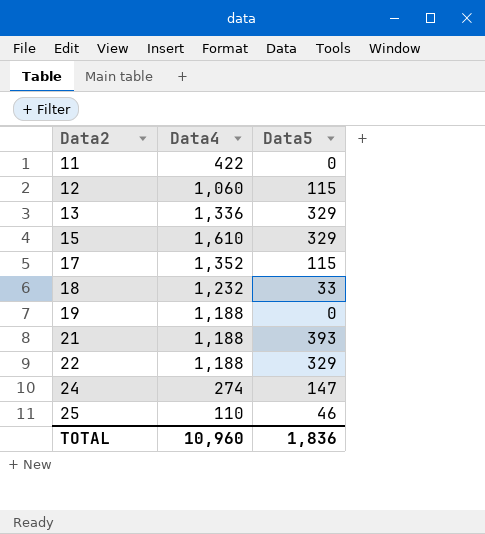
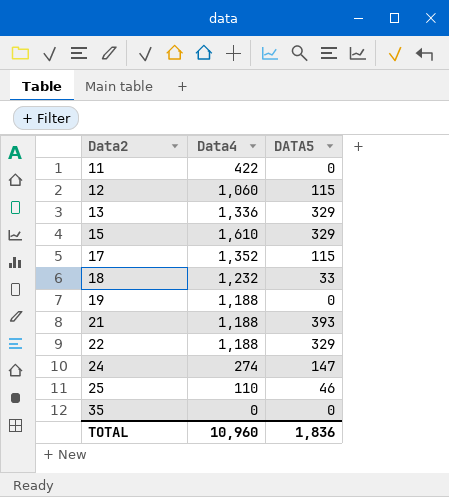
column name: Data5 -> DATA5
row 35: none -> 0 | 0

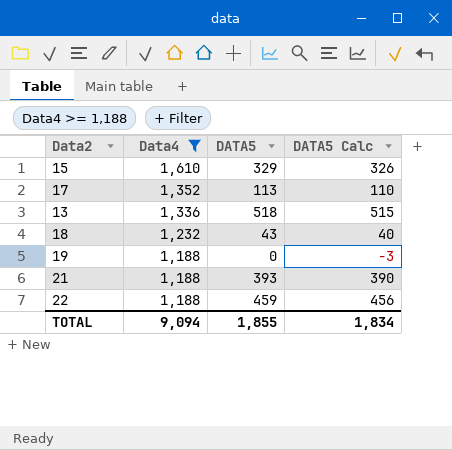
filter: none -> Data4 >= 1,188
row order: Data2 ascending -> Data4 descending
column DATA5 Calc | formula: none -> [DATA5] - 3
17 | DATA5: 115 -> 113
13 | DATA5: 329 -> 518
18 | DATA5: 33 -> 43
22 | DATA5: 329 -> 459
TOTAL | Data4: 10,960 -> 9,094
TOTAL | DATA5: 1,836 -> 1,855

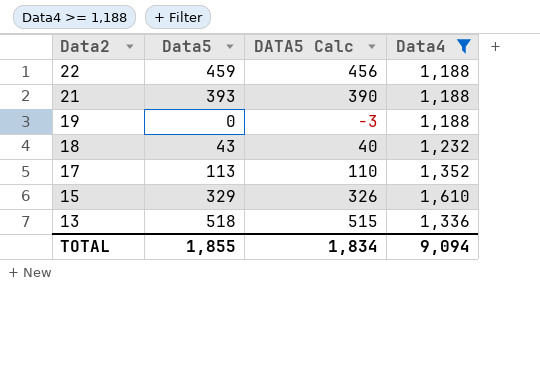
row order: Data4 descending -> Data2 descending
column name: DATA5 -> Data5
column Data4 | position: 2 -> 4

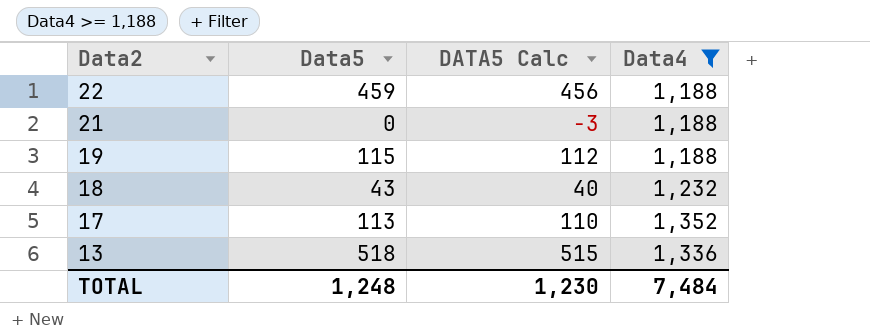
row 15: 329 | 326 | 1,610 -> none
21 | Data5: 393 -> 0
21 | DATA5 Calc: 390 -> -3
19 | Data5: 0 -> 115
19 | DATA5 Calc: -3 -> 112
TOTAL | Data5: 1,855 -> 1,248
TOTAL | DATA5 Calc: 1,834 -> 1,230
TOTAL | Data4: 9,094 -> 7,484

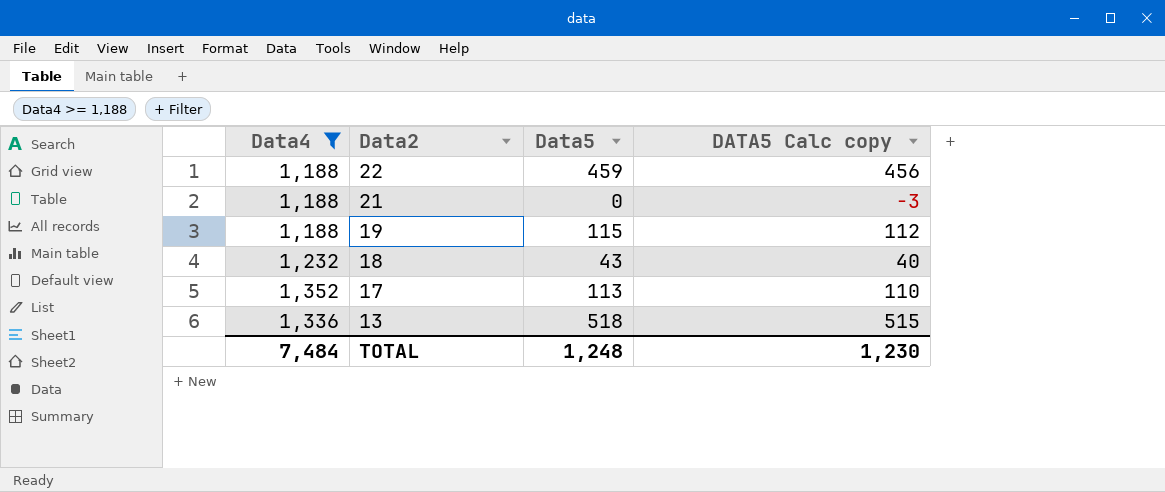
column Data4 | position: 4 -> 1
column name: DATA5 Calc -> DATA5 Calc copy

